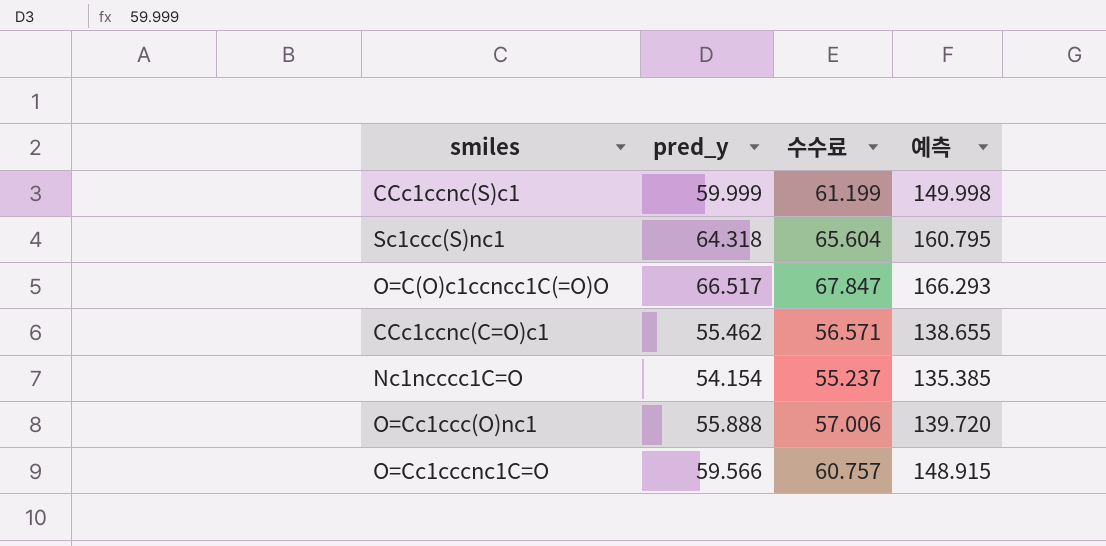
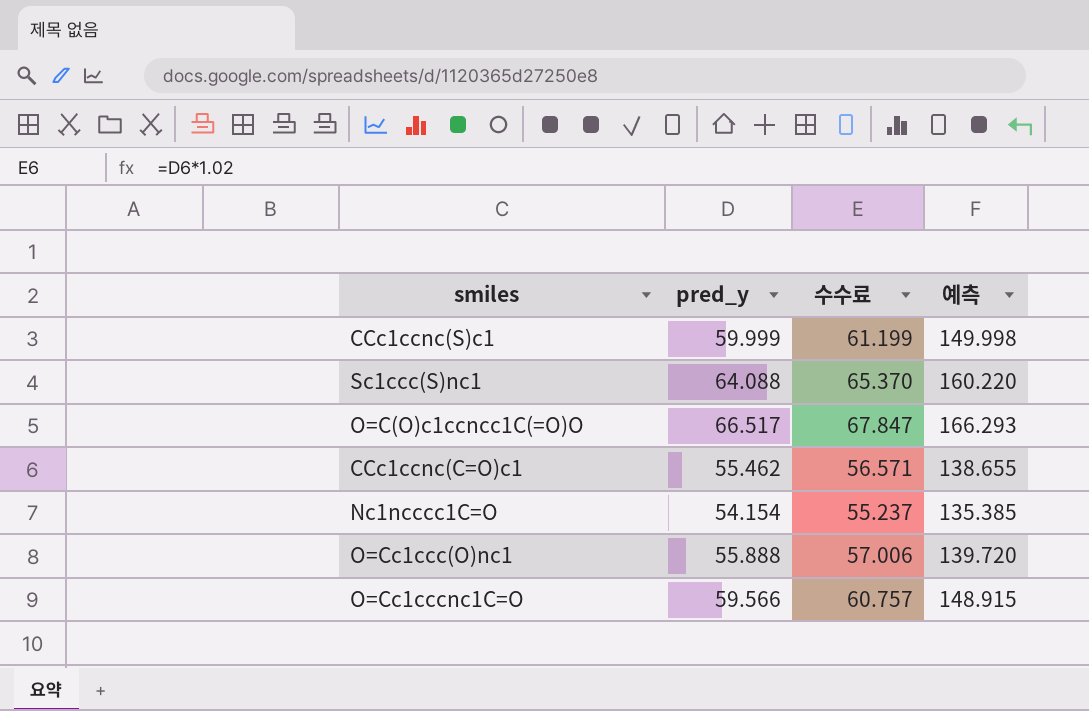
Sc1ccc(S)nc1 | pred_y: 64.318 -> 64.088
Sc1ccc(S)nc1 | 수수료: 65.604 -> 65.370
Sc1ccc(S)nc1 | 예측: 160.795 -> 160.220

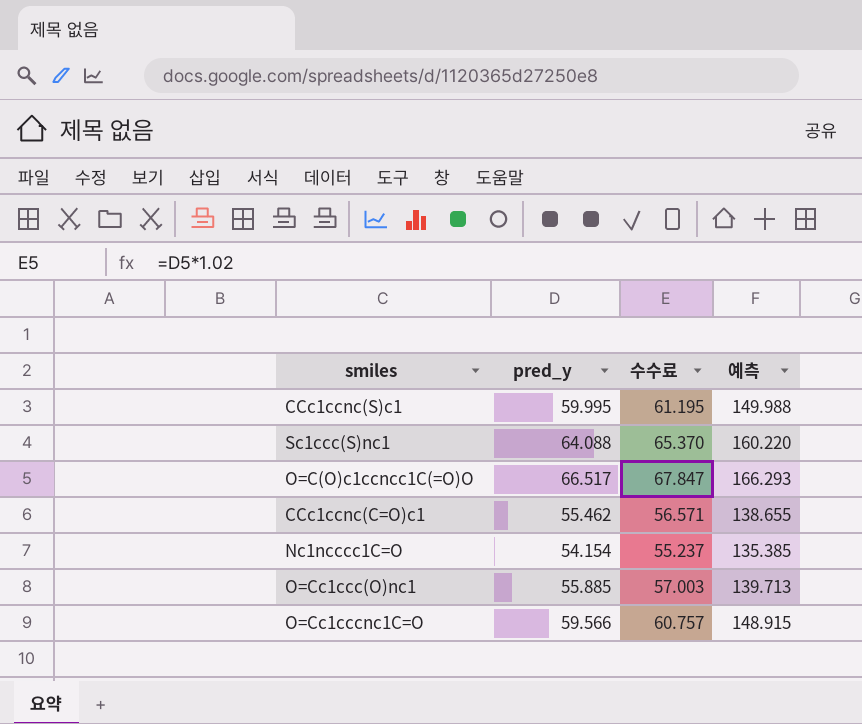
CCc1ccnc(S)c1 | pred_y: 59.999 -> 59.995
CCc1ccnc(S)c1 | 수수료: 61.199 -> 61.195
CCc1ccnc(S)c1 | 예측: 149.998 -> 149.988
O=Cc1ccc(O)nc1 | pred_y: 55.888 -> 55.885
O=Cc1ccc(O)nc1 | 수수료: 57.006 -> 57.003
O=Cc1ccc(O)nc1 | 예측: 139.720 -> 139.713

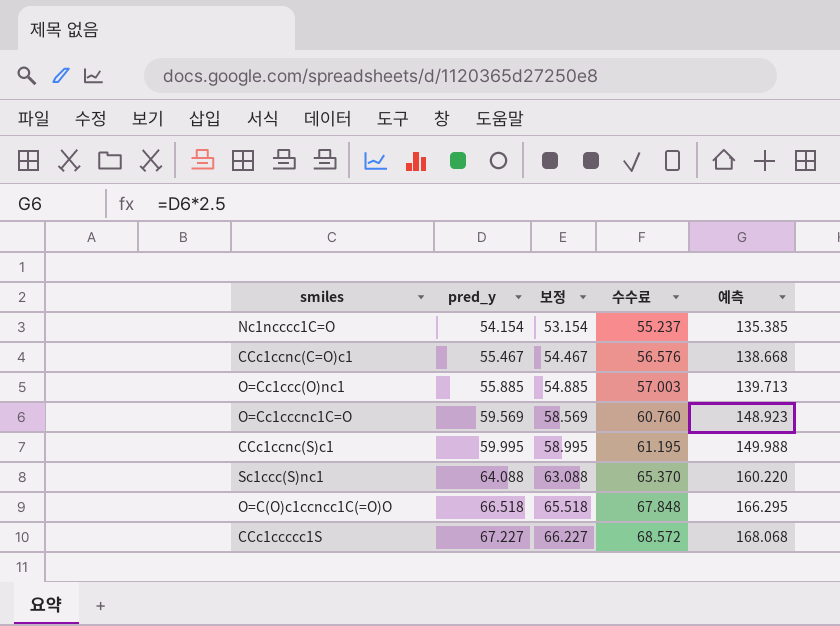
row order: none -> pred_y ascending
column 보정 | formula: none -> [pred_y] - 1
CCc1ccnc(C=O)c1 | pred_y: 55.462 -> 55.467
CCc1ccnc(C=O)c1 | 수수료: 56.571 -> 56.576
CCc1ccnc(C=O)c1 | 예측: 138.655 -> 138.668
O=Cc1cccnc1C=O | pred_y: 59.566 -> 59.569
O=Cc1cccnc1C=O | 수수료: 60.757 -> 60.760
O=Cc1cccnc1C=O | 예측: 148.915 -> 148.923
O=C(O)c1ccncc1C(=O)O | pred_y: 66.517 -> 66.518
O=C(O)c1ccncc1C(=O)O | 수수료: 67.847 -> 67.848
O=C(O)c1ccncc1C(=O)O | 예측: 166.293 -> 166.295
row CCc1ccccc1S: none -> 67.227 | 66.227 | 68.572 | 168.068

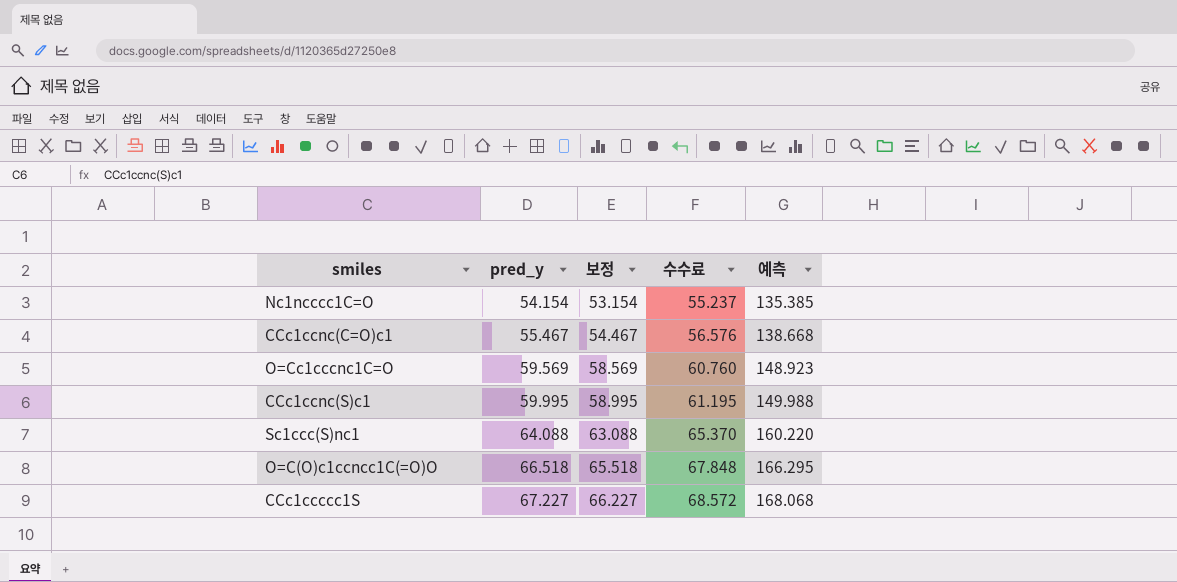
row O=Cc1ccc(O)nc1: 55.885 | 54.885 | 57.003 | 139.713 -> none

